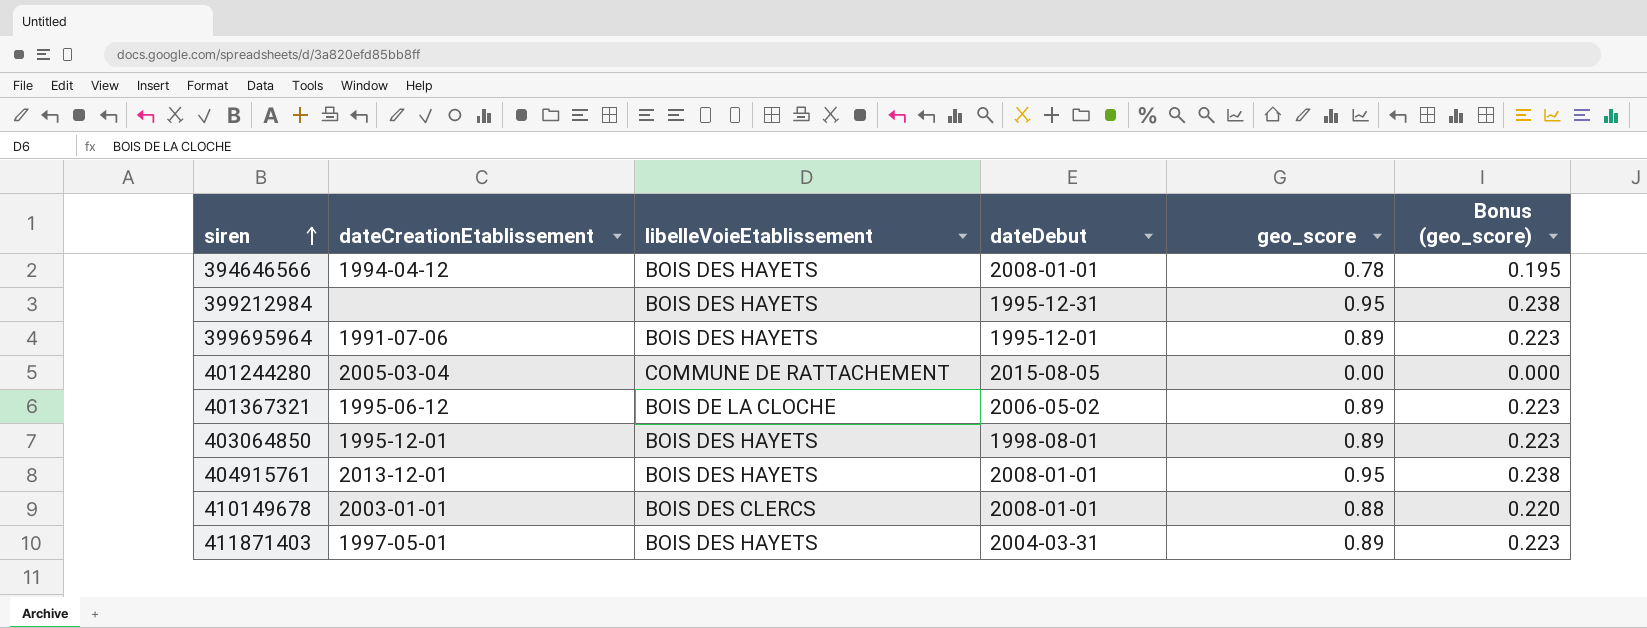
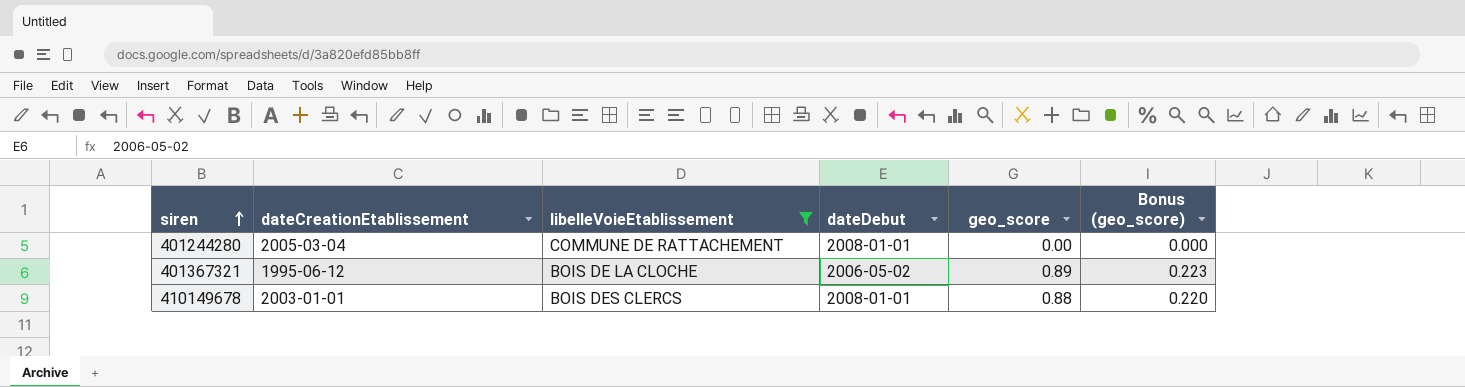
filter: none -> libelleVoieEtablissement != BOIS DES HAYETS
401244280 | dateDebut: 2015-08-05 -> 2008-01-01

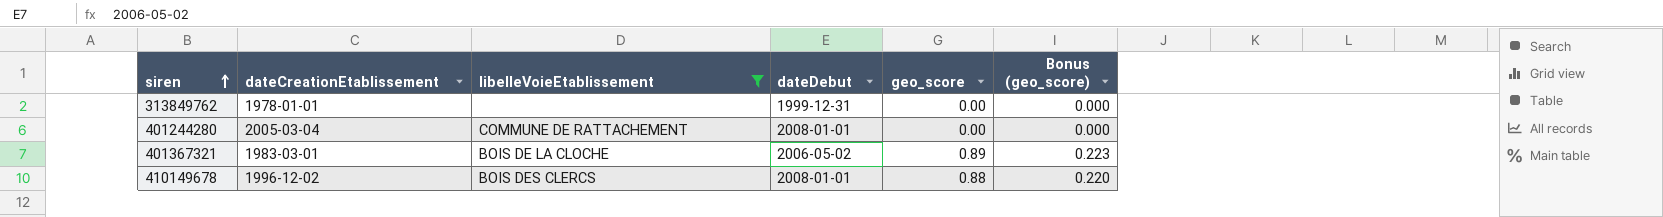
row 313849762: none -> 1978-01-01 | none | 1999-12-31 | 0.00 | 0.000
401367321 | dateCreationEtablissement: 1995-06-12 -> 1983-03-01
410149678 | dateCreationEtablissement: 2003-01-01 -> 1996-12-02

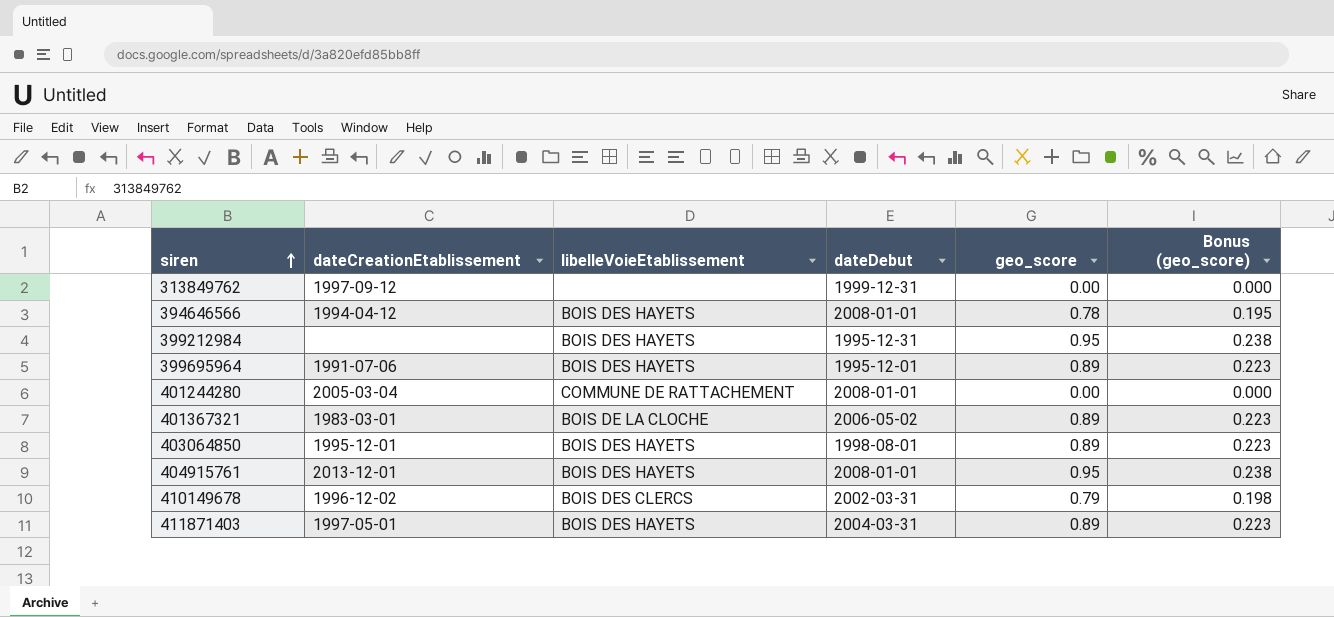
filter: libelleVoieEtablissement != BOIS DES HAYETS -> none
313849762 | dateCreationEtablissement: 1978-01-01 -> 1997-09-12
410149678 | dateDebut: 2008-01-01 -> 2002-03-31
410149678 | geo_score: 0.88 -> 0.79
410149678 | Bonus (geo_score): 0.220 -> 0.198

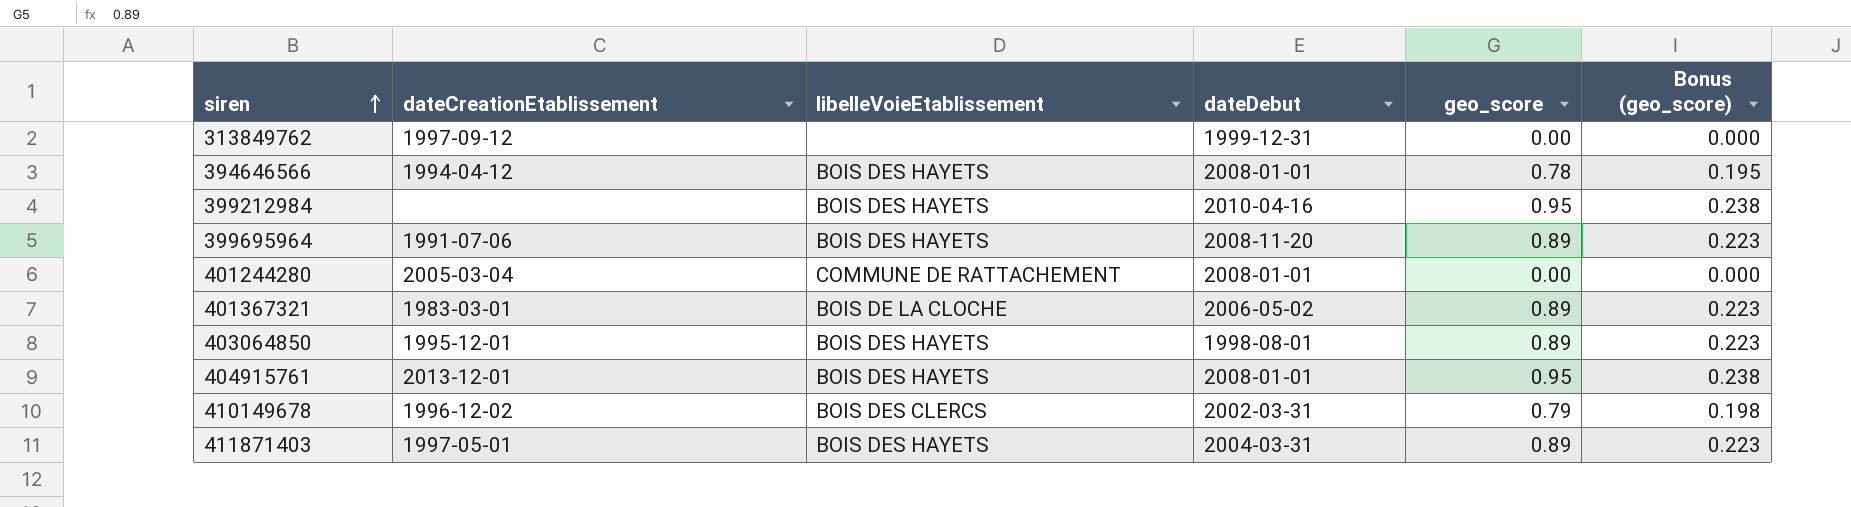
399212984 | dateDebut: 1995-12-31 -> 2010-04-16
399695964 | dateDebut: 1995-12-01 -> 2008-11-20

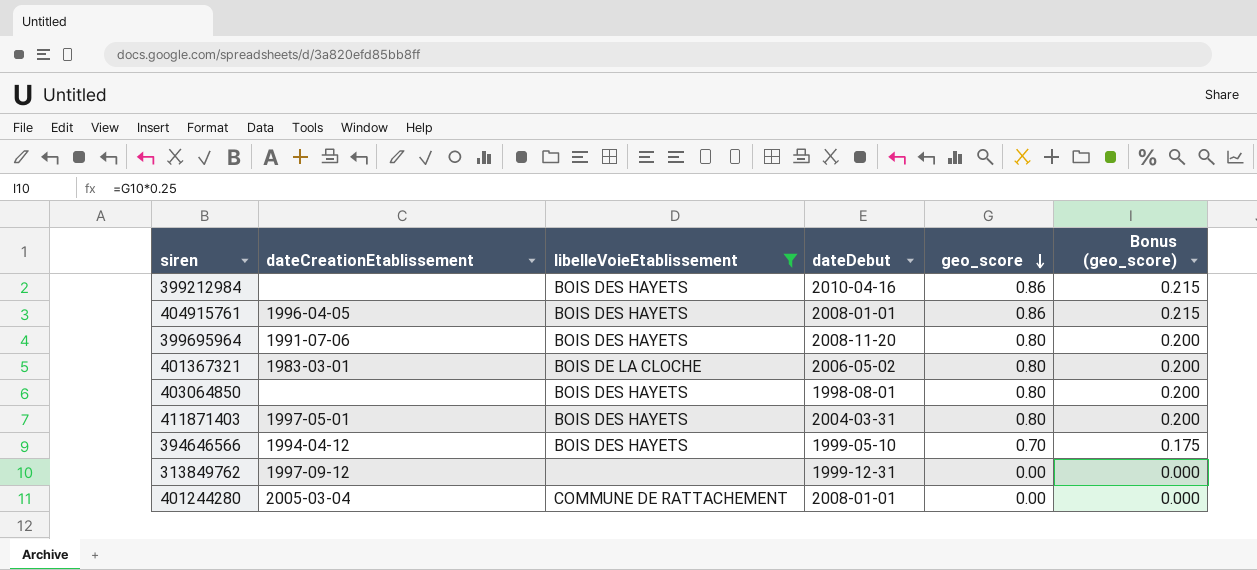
filter: none -> libelleVoieEtablissement != BOIS DES CLERCS
row order: siren ascending -> geo_score descending
399212984 | geo_score: 0.95 -> 0.86
399212984 | Bonus (geo_score): 0.238 -> 0.215
404915761 | dateCreationEtablissement: 2013-12-01 -> 1996-04-05
404915761 | geo_score: 0.95 -> 0.86
404915761 | Bonus (geo_score): 0.238 -> 0.215
399695964 | geo_score: 0.89 -> 0.80
399695964 | Bonus (geo_score): 0.223 -> 0.200
401367321 | geo_score: 0.89 -> 0.80
401367321 | Bonus (geo_score): 0.223 -> 0.200
403064850 | dateCreationEtablissement: 1995-12-01 -> none
403064850 | geo_score: 0.89 -> 0.80
403064850 | Bonus (geo_score): 0.223 -> 0.200
411871403 | geo_score: 0.89 -> 0.80
411871403 | Bonus (geo_score): 0.223 -> 0.200
394646566 | dateDebut: 2008-01-01 -> 1999-05-10
394646566 | geo_score: 0.78 -> 0.70
394646566 | Bonus (geo_score): 0.195 -> 0.175

